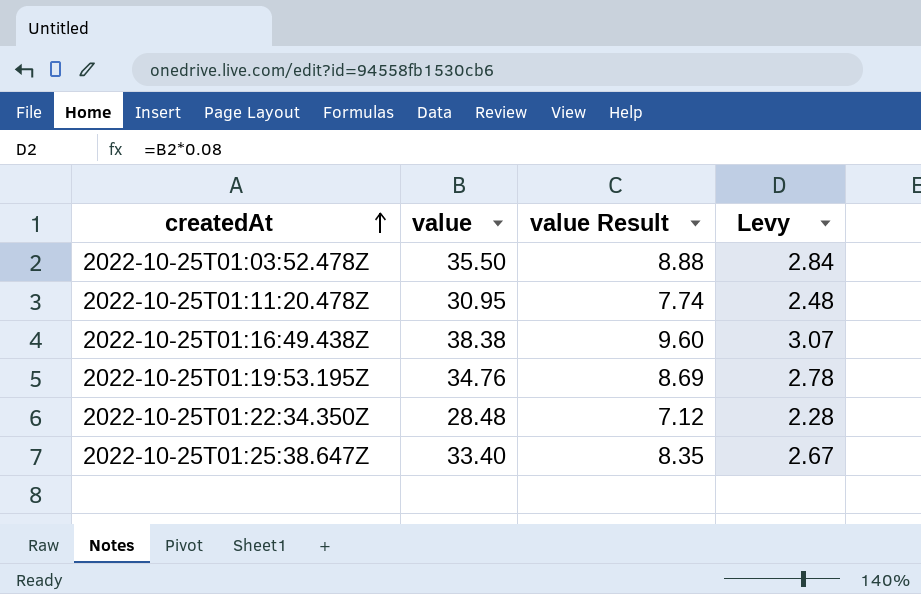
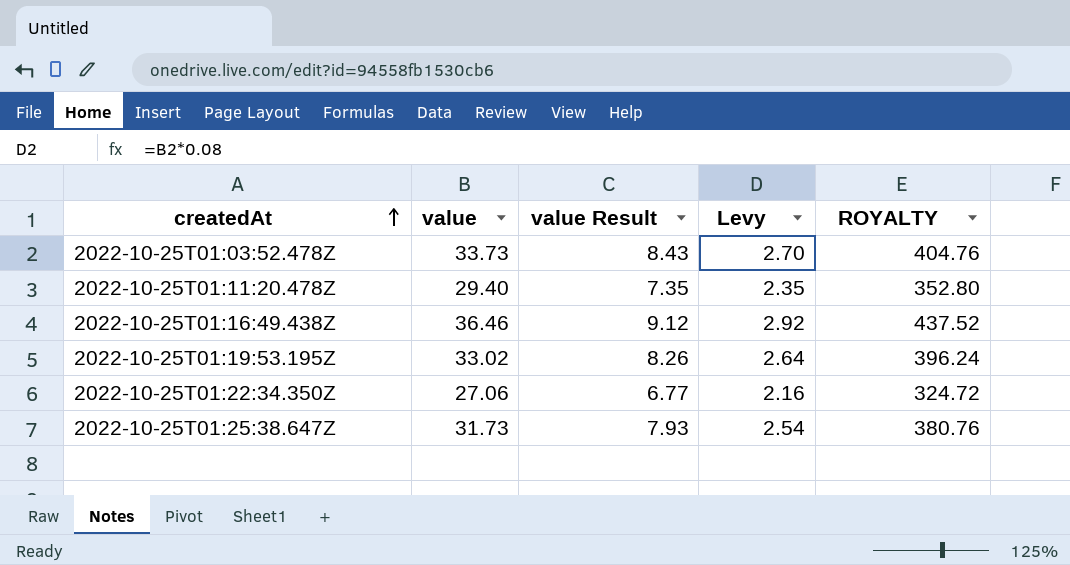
column ROYALTY | formula: none -> [value] * 12
2022-10-25T01:03:52.478Z | value: 35.50 -> 33.73
2022-10-25T01:03:52.478Z | value Result: 8.88 -> 8.43
2022-10-25T01:03:52.478Z | Levy: 2.84 -> 2.70
2022-10-25T01:11:20.478Z | value: 30.95 -> 29.40
2022-10-25T01:11:20.478Z | value Result: 7.74 -> 7.35
2022-10-25T01:11:20.478Z | Levy: 2.48 -> 2.35
2022-10-25T01:16:49.438Z | value: 38.38 -> 36.46
2022-10-25T01:16:49.438Z | value Result: 9.60 -> 9.12
2022-10-25T01:16:49.438Z | Levy: 3.07 -> 2.92
2022-10-25T01:19:53.195Z | value: 34.76 -> 33.02
2022-10-25T01:19:53.195Z | value Result: 8.69 -> 8.26
2022-10-25T01:19:53.195Z | Levy: 2.78 -> 2.64
2022-10-25T01:22:34.350Z | value: 28.48 -> 27.06
2022-10-25T01:22:34.350Z | value Result: 7.12 -> 6.77
2022-10-25T01:22:34.350Z | Levy: 2.28 -> 2.16
2022-10-25T01:25:38.647Z | value: 33.40 -> 31.73
2022-10-25T01:25:38.647Z | value Result: 8.35 -> 7.93
2022-10-25T01:25:38.647Z | Levy: 2.67 -> 2.54

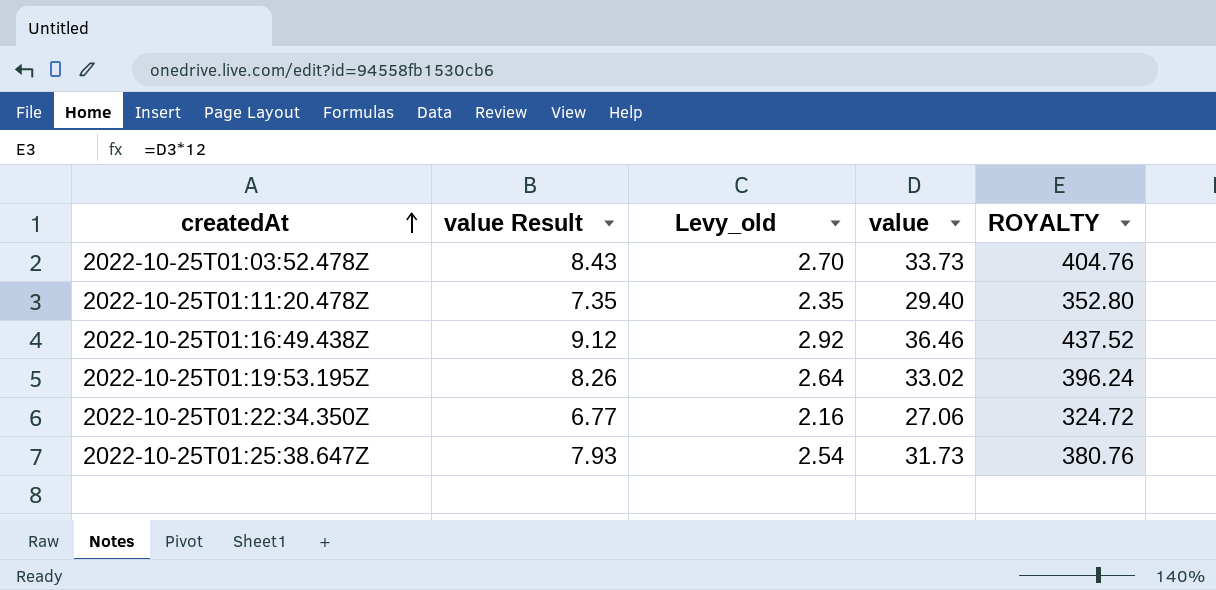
column name: Levy -> Levy_old
column value | position: 2 -> 4

